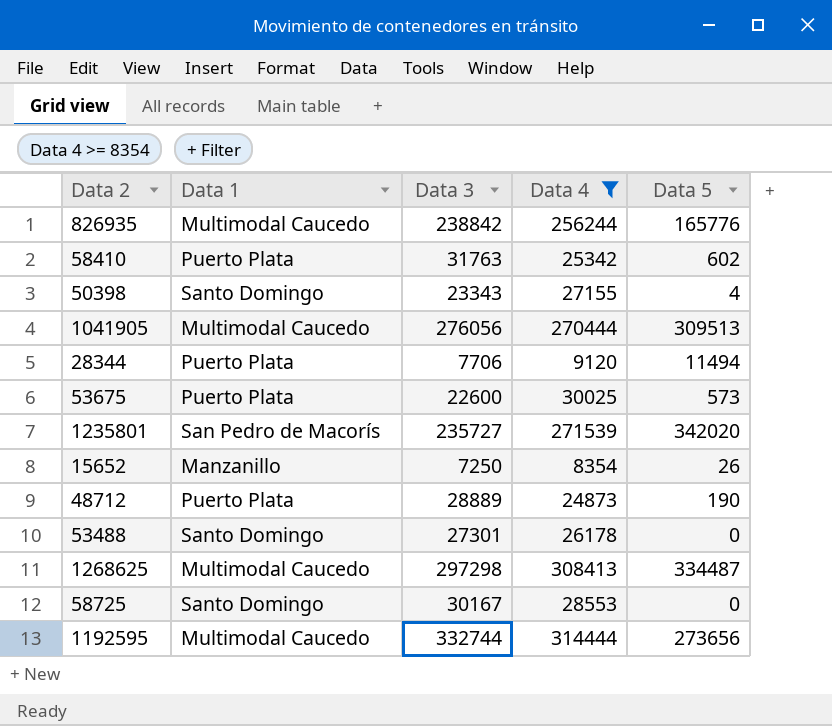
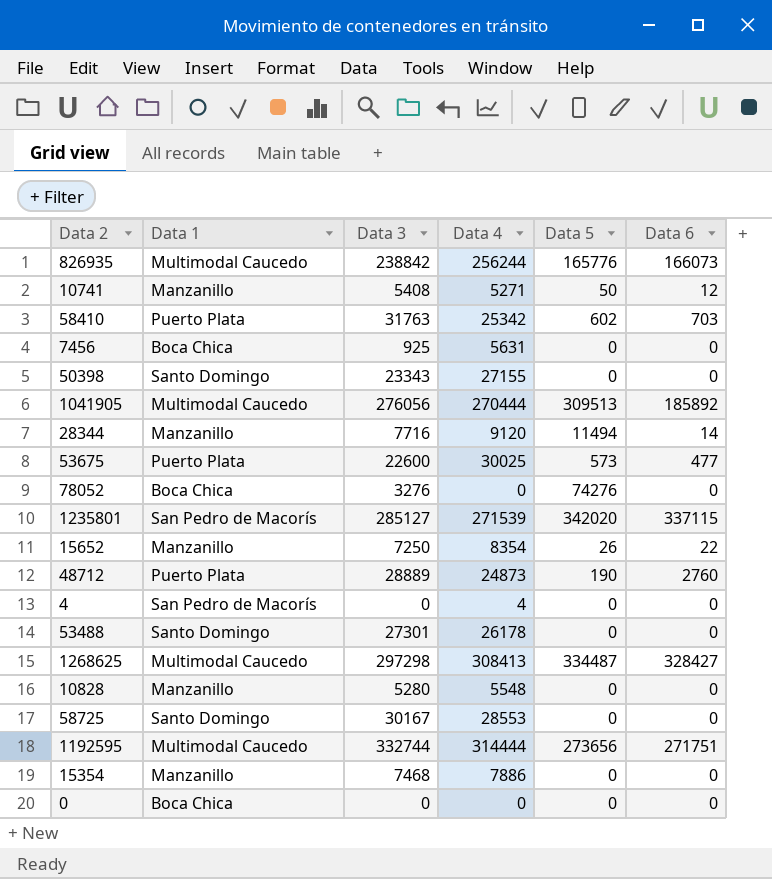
filter: Data 4 >= 8354 -> none
column Data 6 | position: none -> 6
50398 | Data 5: 4 -> 0
28344 | Data 1: Puerto Plata -> Manzanillo
28344 | Data 3: 7706 -> 7716
1235801 | Data 3: 235727 -> 285127

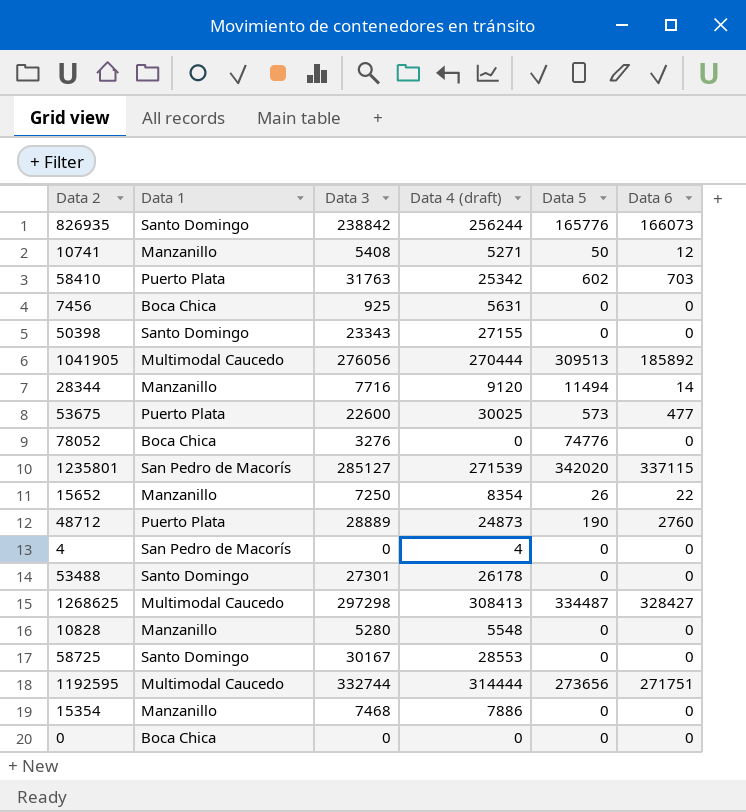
column name: Data 4 -> Data 4 (draft)
826935 | Data 1: Multimodal Caucedo -> Santo Domingo
78052 | Data 5: 74276 -> 74776

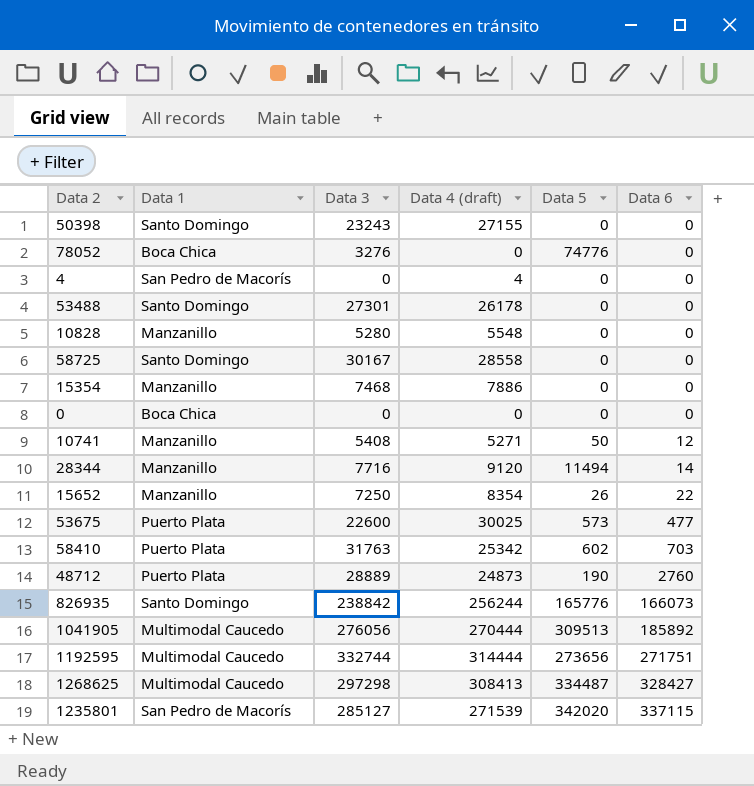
row order: none -> Data 6 ascending
row 7456: Boca Chica | 925 | 5631 | 0 | 0 -> none
50398 | Data 3: 23343 -> 23243
58725 | Data 4 (draft): 28553 -> 28558

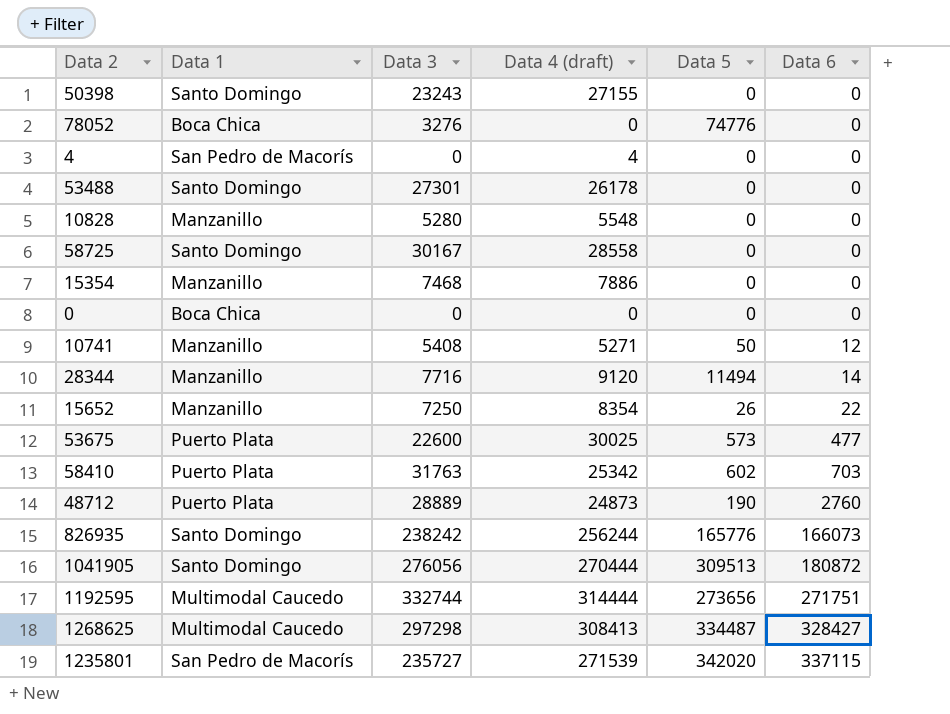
826935 | Data 3: 238842 -> 238242
1041905 | Data 1: Multimodal Caucedo -> Santo Domingo
1041905 | Data 6: 185892 -> 180872
1235801 | Data 3: 285127 -> 235727

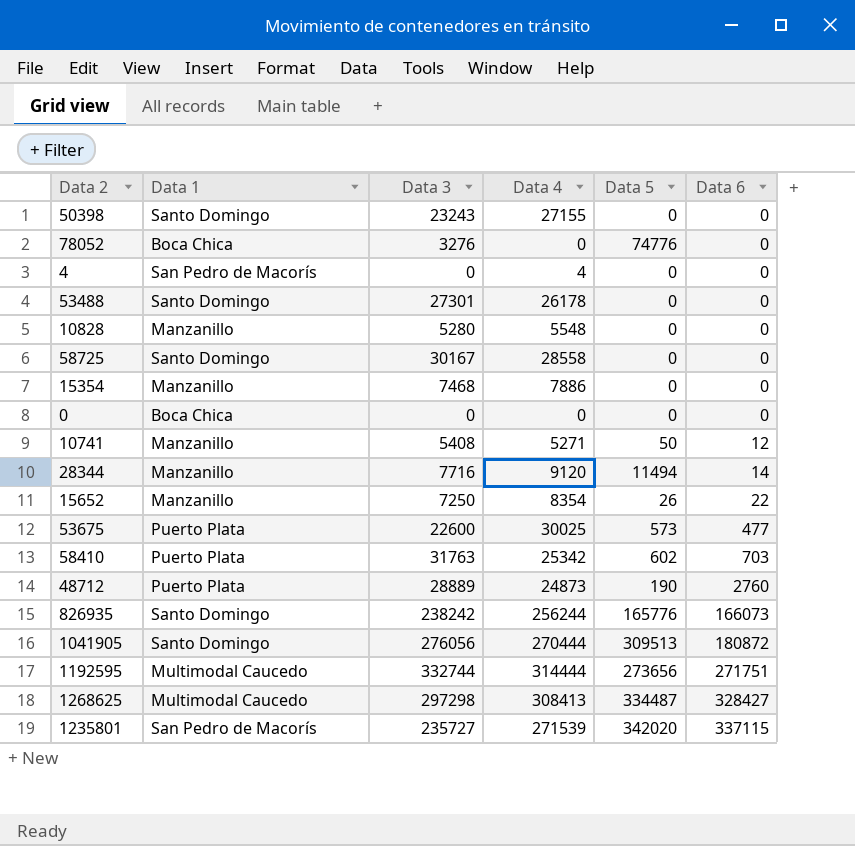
column name: Data 4 (draft) -> Data 4

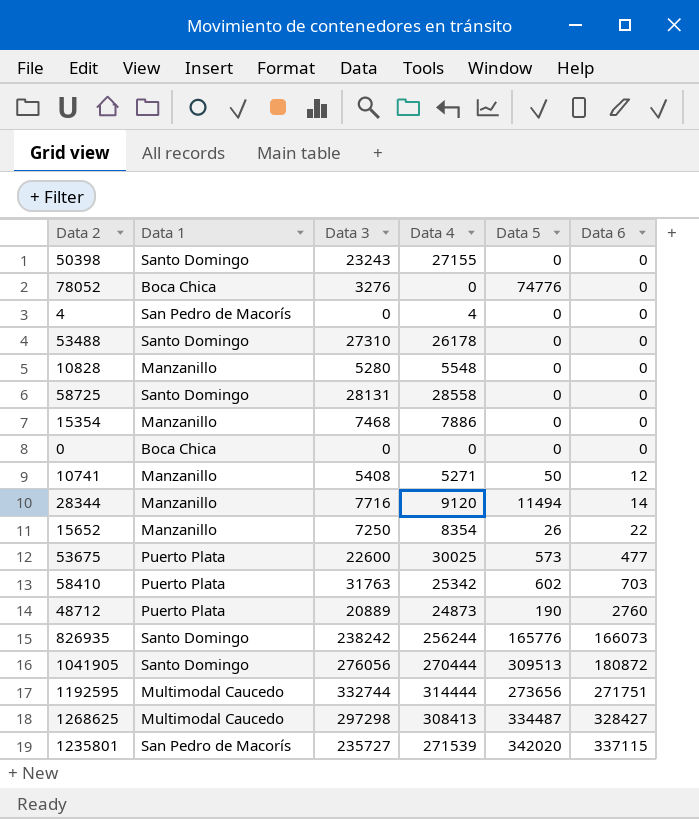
53488 | Data 3: 27301 -> 27310
58725 | Data 3: 30167 -> 28131
48712 | Data 3: 28889 -> 20889

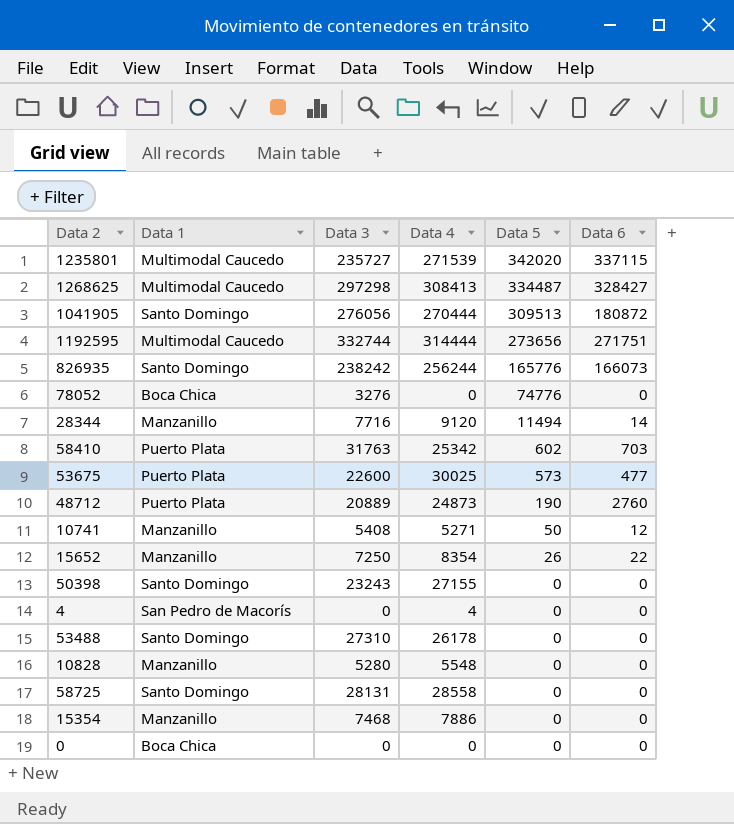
row order: Data 6 ascending -> Data 5 descending
1235801 | Data 1: San Pedro de Macorís -> Multimodal Caucedo

